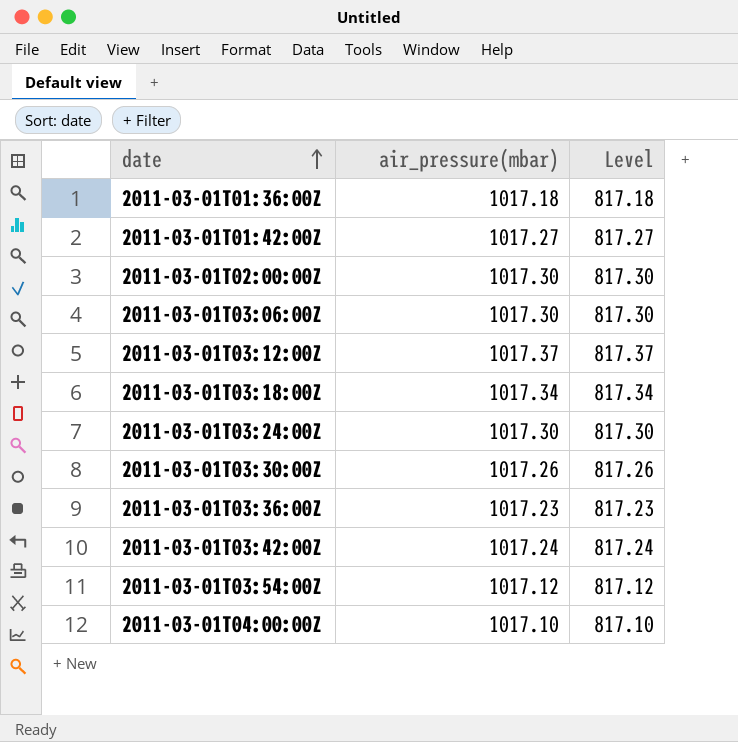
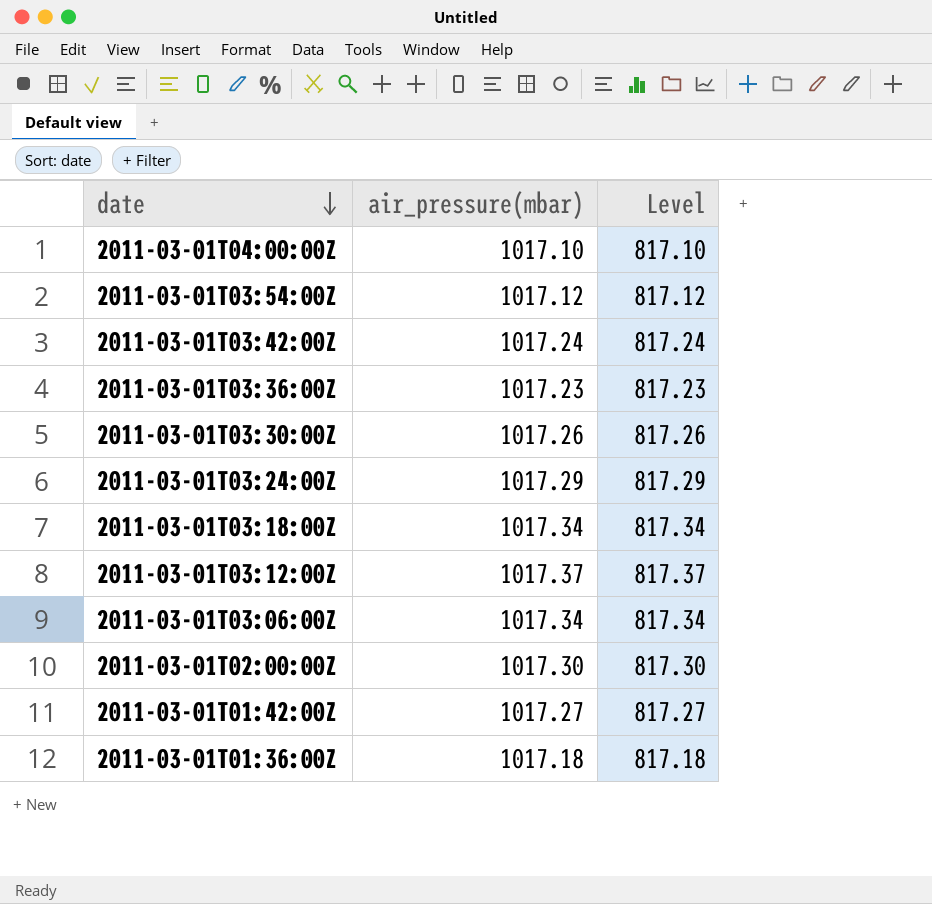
row order: date ascending -> date descending
2011-03-01T03:24:00Z | air_pressure(mbar): 1017.30 -> 1017.29
2011-03-01T03:24:00Z | Level: 817.30 -> 817.29
2011-03-01T03:06:00Z | air_pressure(mbar): 1017.30 -> 1017.34
2011-03-01T03:06:00Z | Level: 817.30 -> 817.34

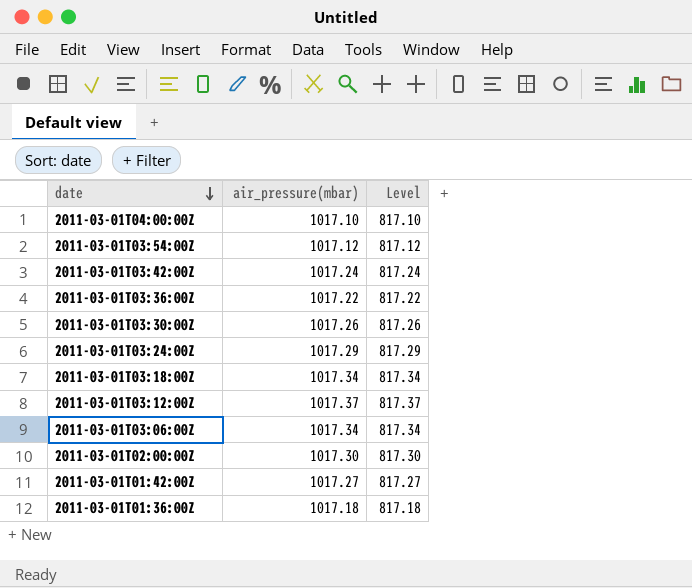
2011-03-01T03:36:00Z | air_pressure(mbar): 1017.23 -> 1017.22
2011-03-01T03:36:00Z | Level: 817.23 -> 817.22

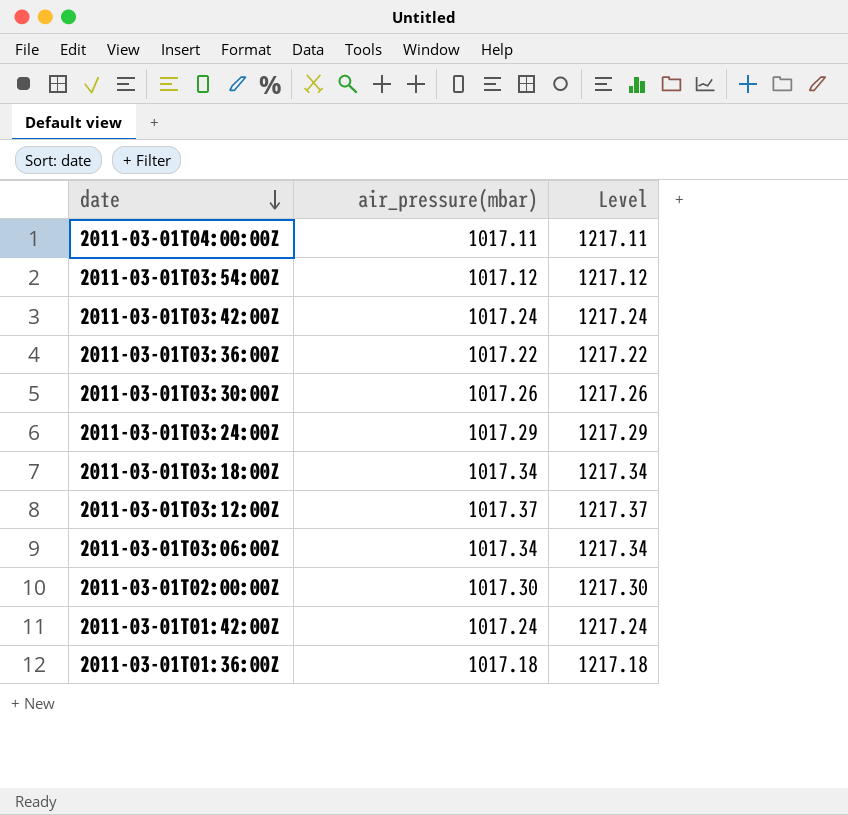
column Level | formula: [air_pressure(mbar)] - 200 -> [air_pressure(mbar)] + 200
2011-03-01T04:00:00Z | air_pressure(mbar): 1017.10 -> 1017.11
2011-03-01T01:42:00Z | air_pressure(mbar): 1017.27 -> 1017.24

